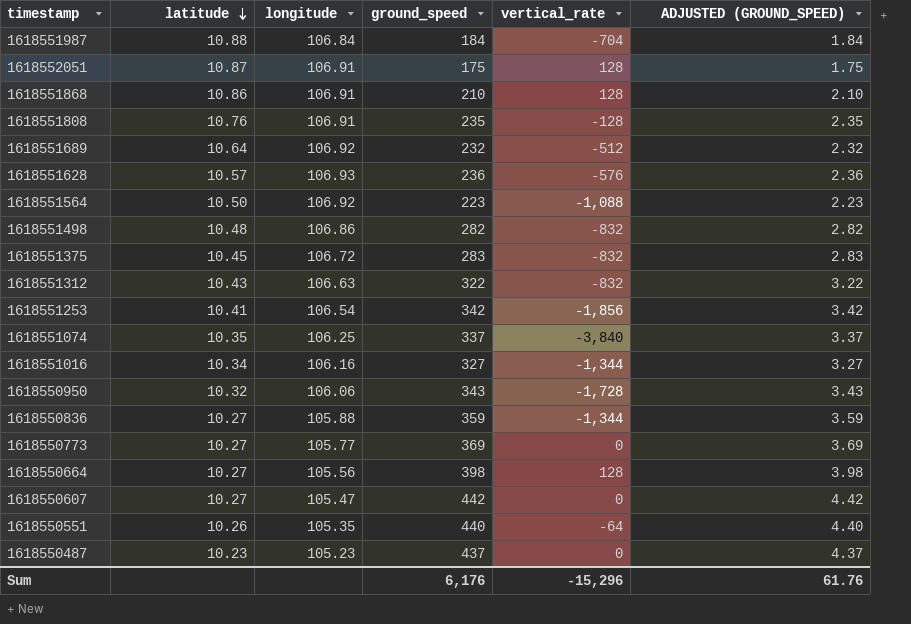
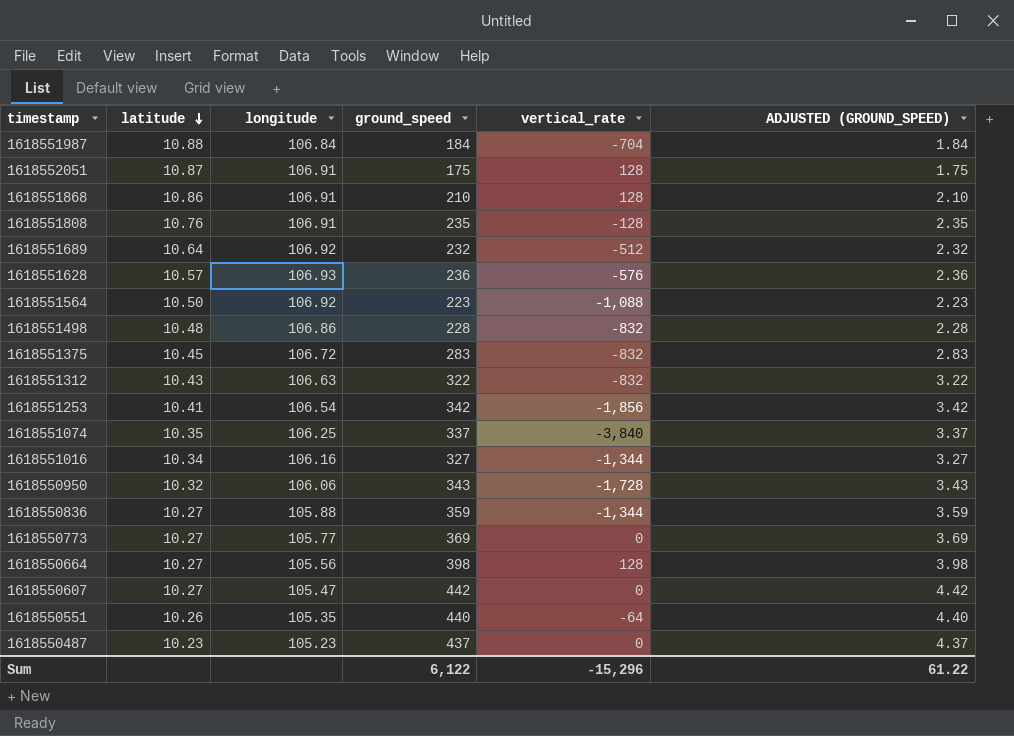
1618551498 | ground_speed: 282 -> 228
1618551498 | ADJUSTED (GROUND_SPEED): 2.82 -> 2.28
Sum | ground_speed: 6,176 -> 6,122
Sum | ADJUSTED (GROUND_SPEED): 61.76 -> 61.22

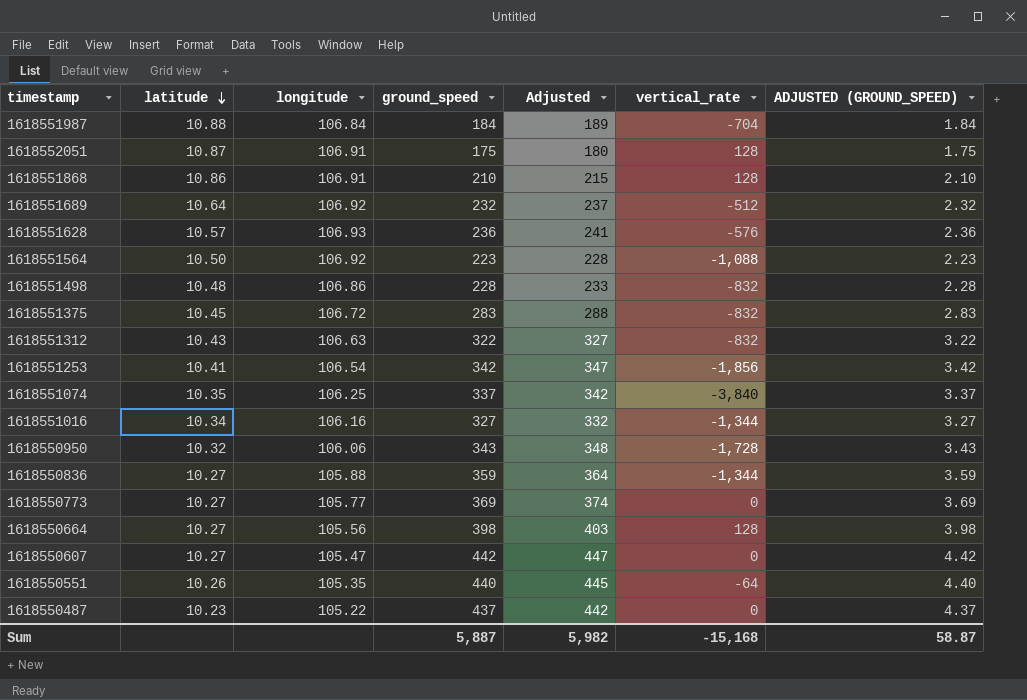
column Adjusted | formula: none -> [ground_speed] + 5
row 1618551808: 10.76 | 106.91 | 235 | -128 | 2.35 -> none
1618550487 | longitude: 105.23 -> 105.22
Sum | ground_speed: 6,122 -> 5,887
Sum | vertical_rate: -15,296 -> -15,168
Sum | ADJUSTED (GROUND_SPEED): 61.22 -> 58.87

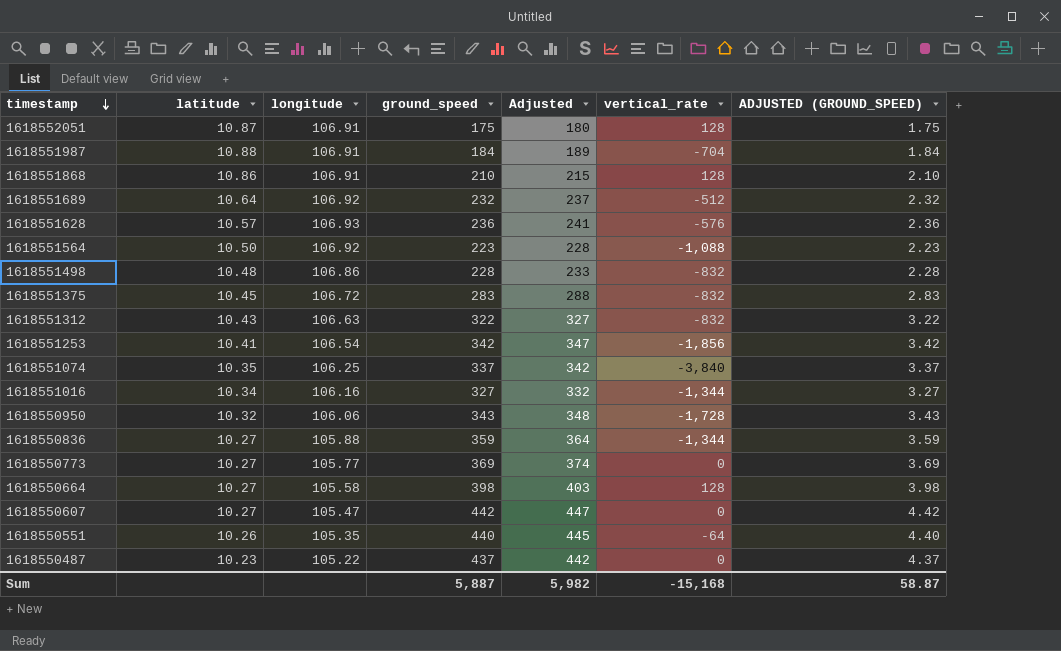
row order: latitude descending -> timestamp descending
1618551987 | longitude: 106.84 -> 106.91
1618550664 | longitude: 105.56 -> 105.58

